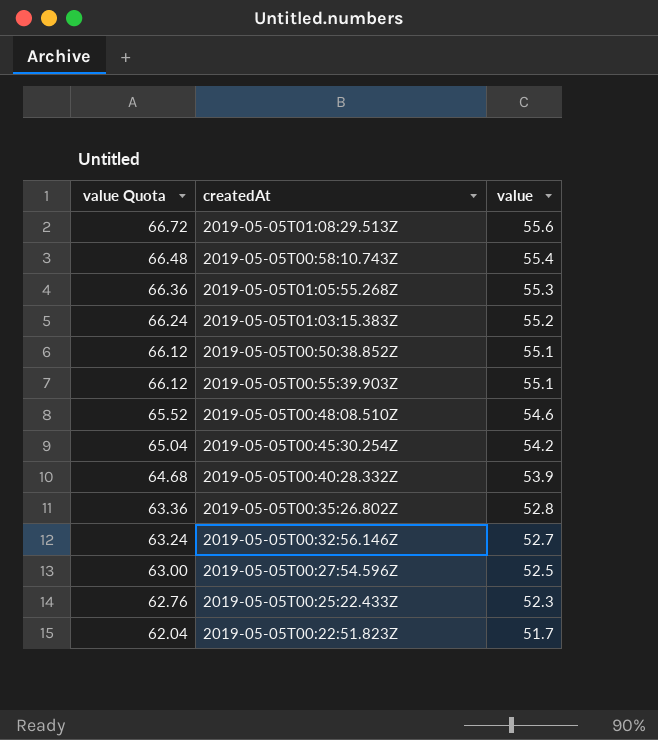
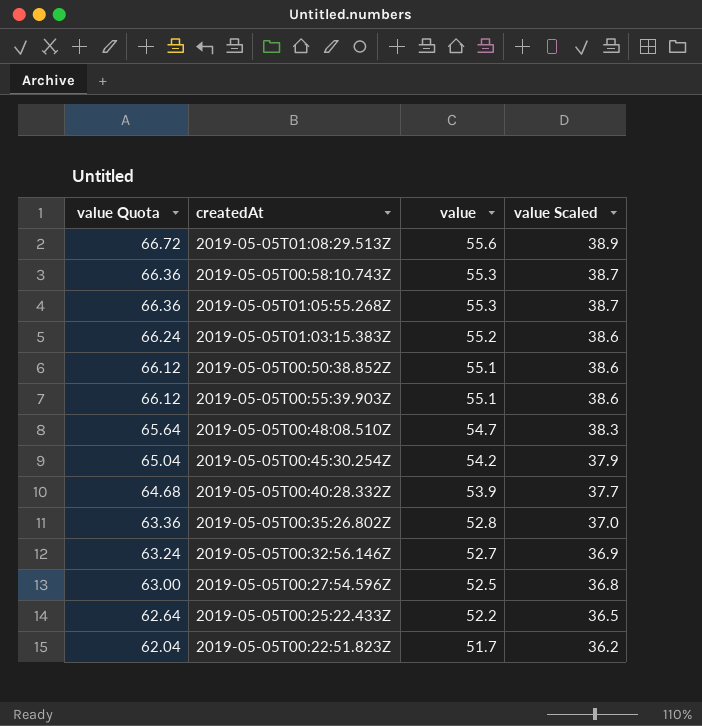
column value Scaled | formula: none -> [value] * 0.7
2019-05-05T00:58:10.743Z | value Quota: 66.48 -> 66.36
2019-05-05T00:58:10.743Z | value: 55.4 -> 55.3
2019-05-05T00:48:08.510Z | value Quota: 65.52 -> 65.64
2019-05-05T00:48:08.510Z | value: 54.6 -> 54.7
2019-05-05T00:25:22.433Z | value Quota: 62.76 -> 62.64
2019-05-05T00:25:22.433Z | value: 52.3 -> 52.2

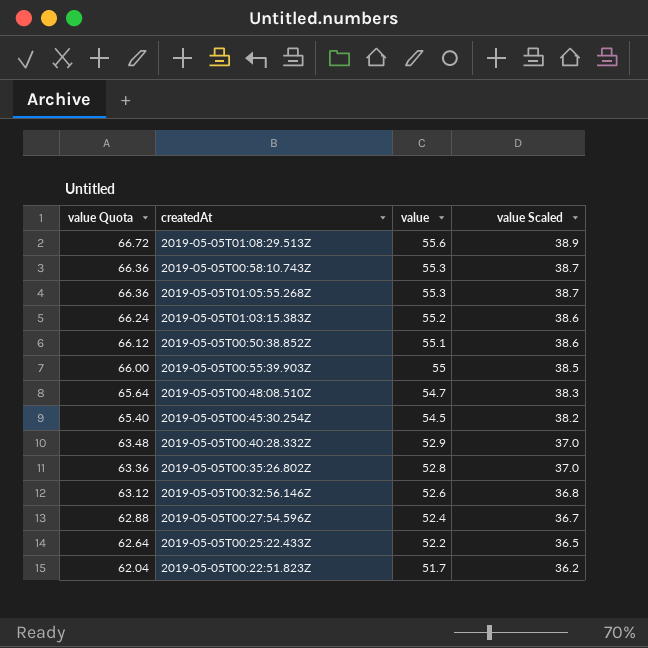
2019-05-05T00:55:39.903Z | value Quota: 66.12 -> 66.00
2019-05-05T00:55:39.903Z | value: 55.1 -> 55
2019-05-05T00:55:39.903Z | value Scaled: 38.6 -> 38.5
2019-05-05T00:45:30.254Z | value Quota: 65.04 -> 65.40
2019-05-05T00:45:30.254Z | value: 54.2 -> 54.5
2019-05-05T00:45:30.254Z | value Scaled: 37.9 -> 38.2
2019-05-05T00:40:28.332Z | value Quota: 64.68 -> 63.48
2019-05-05T00:40:28.332Z | value: 53.9 -> 52.9
2019-05-05T00:40:28.332Z | value Scaled: 37.7 -> 37.0
2019-05-05T00:32:56.146Z | value Quota: 63.24 -> 63.12
2019-05-05T00:32:56.146Z | value: 52.7 -> 52.6
2019-05-05T00:32:56.146Z | value Scaled: 36.9 -> 36.8
2019-05-05T00:27:54.596Z | value Quota: 63.00 -> 62.88
2019-05-05T00:27:54.596Z | value: 52.5 -> 52.4
2019-05-05T00:27:54.596Z | value Scaled: 36.8 -> 36.7

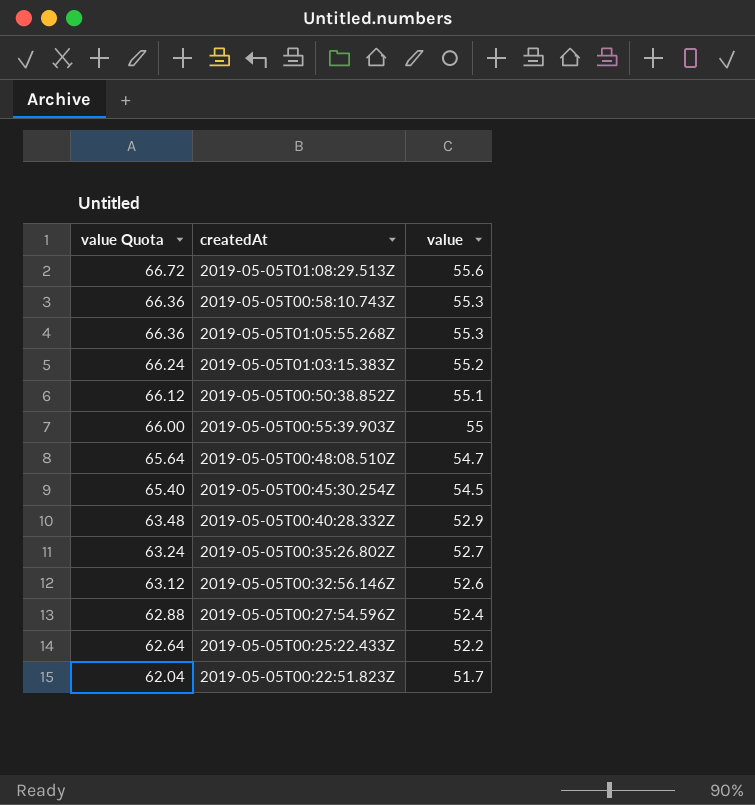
column value Scaled | formula: [value] * 0.7 -> none
2019-05-05T00:35:26.802Z | value Quota: 63.36 -> 63.24
2019-05-05T00:35:26.802Z | value: 52.8 -> 52.7

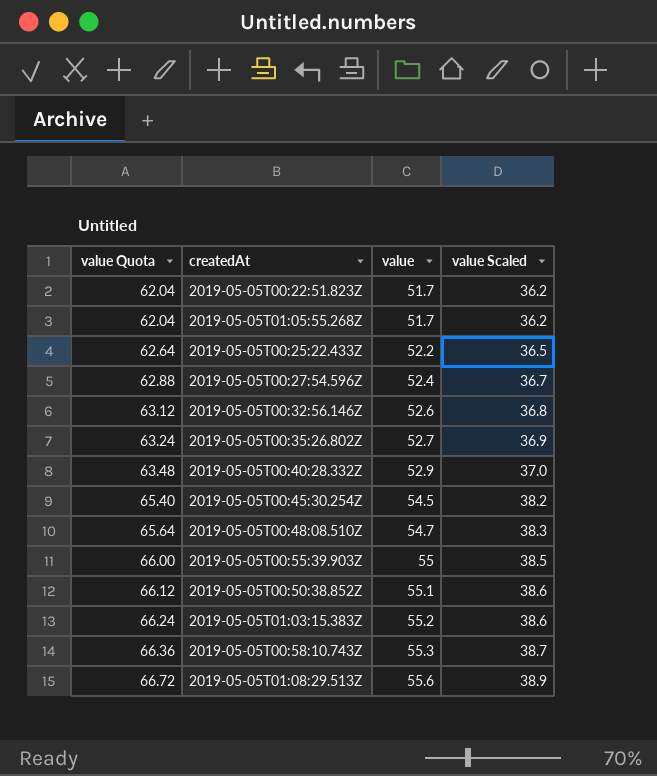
row order: value Quota descending -> value Quota ascending
column value Scaled | formula: none -> [value] * 0.7
2019-05-05T01:05:55.268Z | value Quota: 66.36 -> 62.04
2019-05-05T01:05:55.268Z | value: 55.3 -> 51.7

